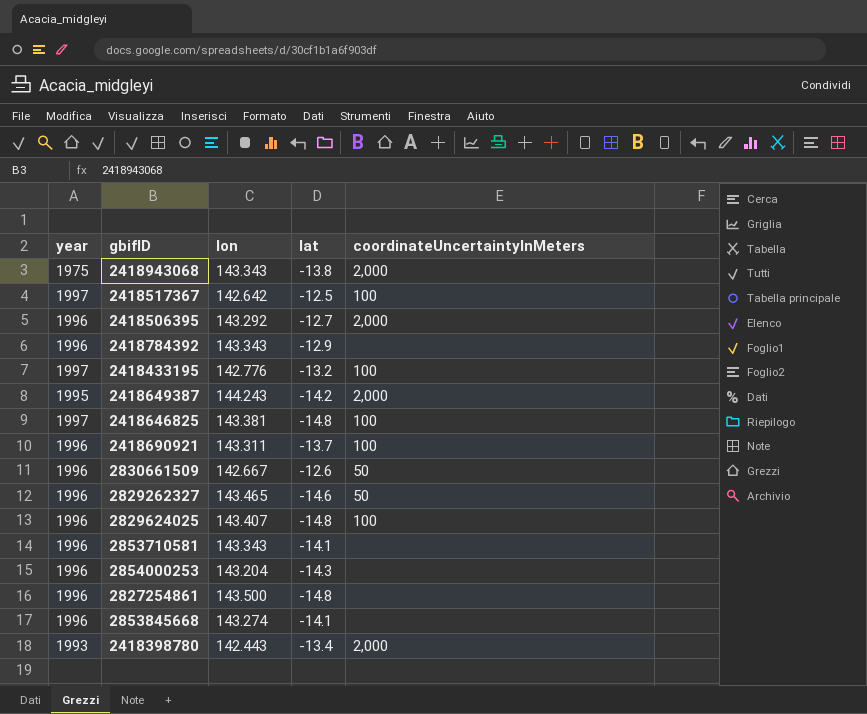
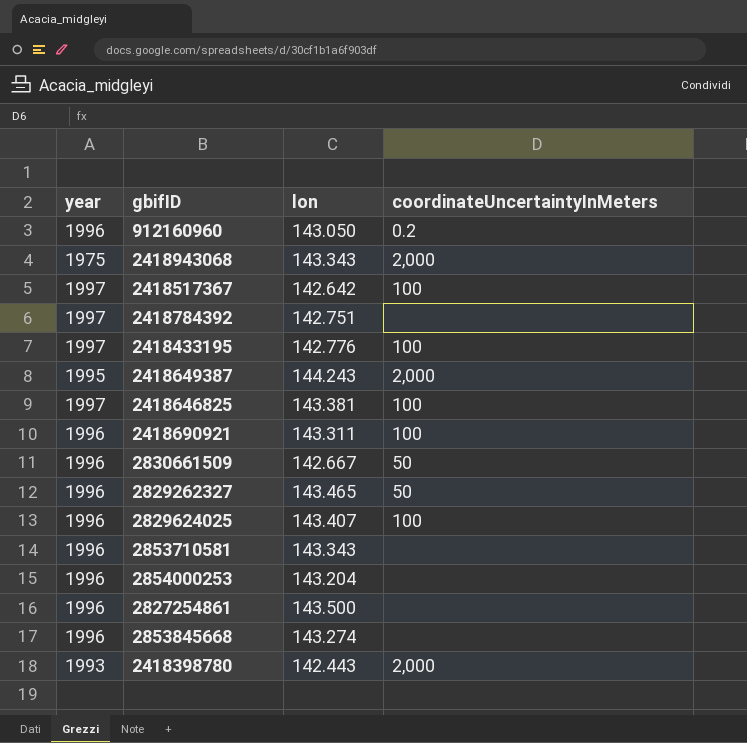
column lat | position: 4 -> none
row 2418506395: 1996 | 143.292 | -12.7 | 2,000 -> none
row 912160960: none -> 1996 | 143.050 | 0.2
2418784392 | year: 1996 -> 1997
2418784392 | lon: 143.343 -> 142.751

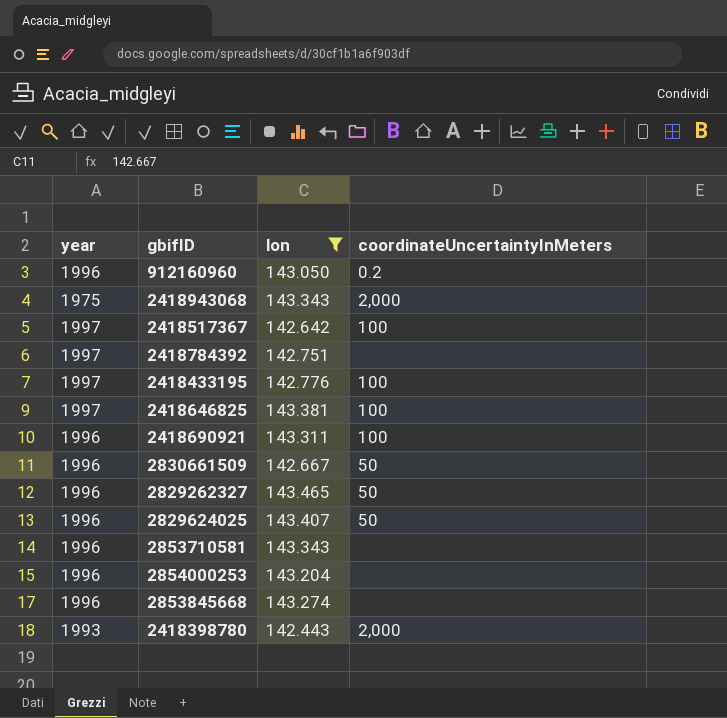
filter: none -> lon <= 143.465
2829624025 | coordinateUncertaintyInMeters: 100 -> 50

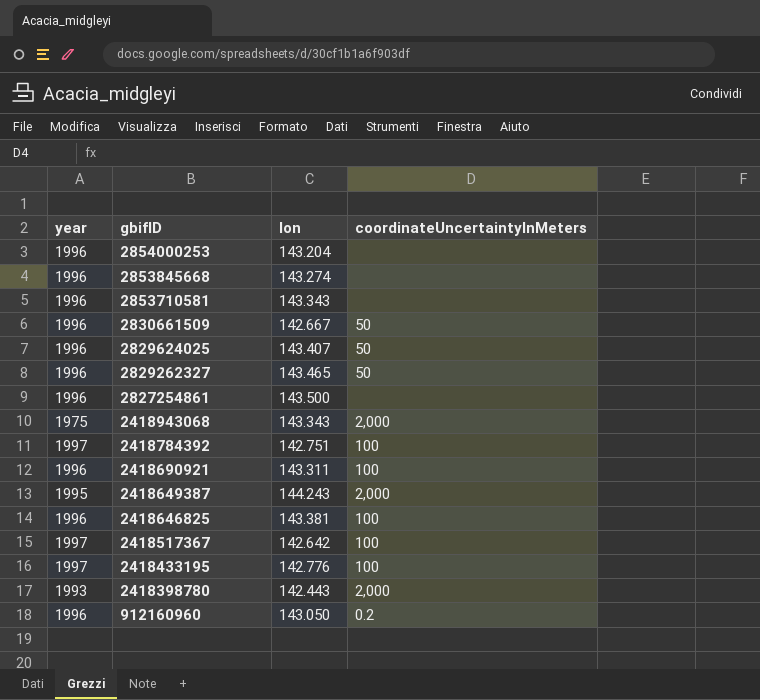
filter: lon <= 143.465 -> none
row order: none -> gbifID descending
2418784392 | coordinateUncertaintyInMeters: none -> 100
2418646825 | year: 1997 -> 1996

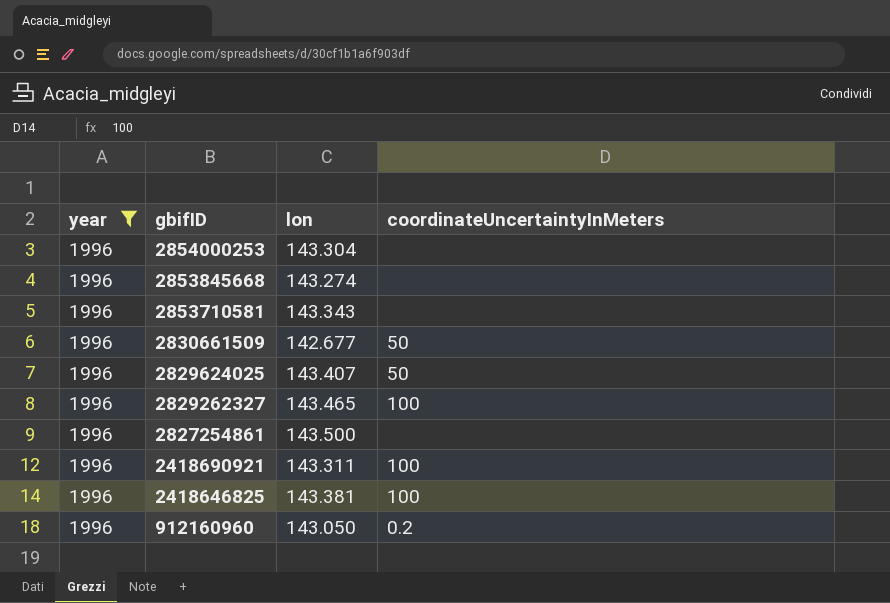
filter: none -> year = 1996
2854000253 | lon: 143.204 -> 143.304
2830661509 | lon: 142.667 -> 142.677
2829262327 | coordinateUncertaintyInMeters: 50 -> 100

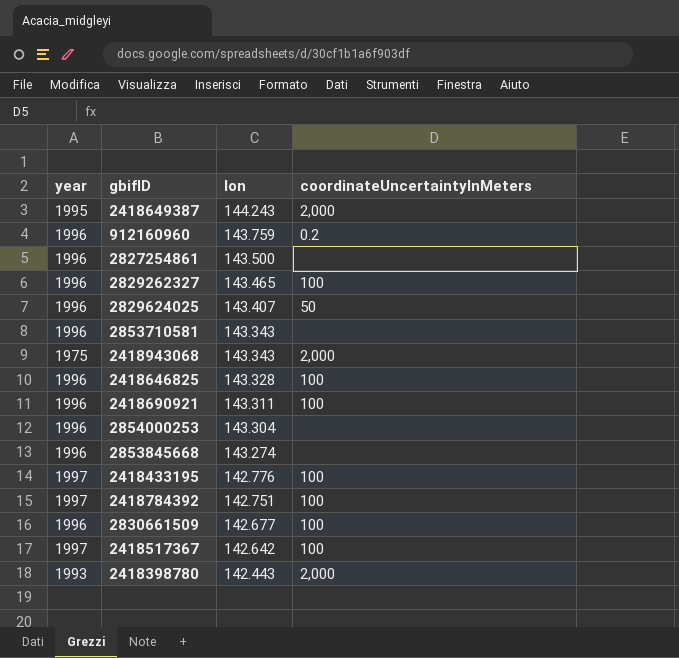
filter: year = 1996 -> none
row order: gbifID descending -> lon descending
912160960 | lon: 143.050 -> 143.759
2418646825 | lon: 143.381 -> 143.328
2830661509 | coordinateUncertaintyInMeters: 50 -> 100

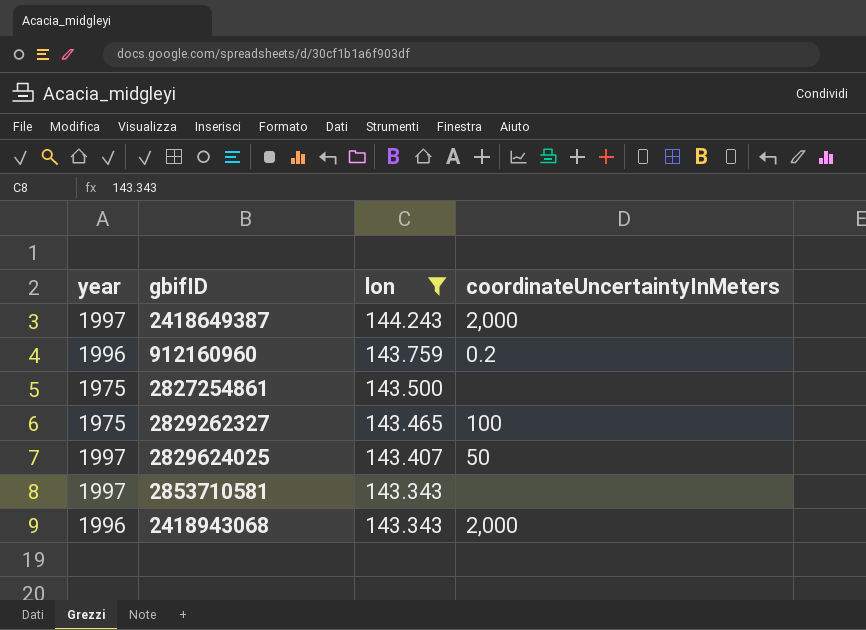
filter: none -> lon >= 143.343
2418649387 | year: 1995 -> 1997
2827254861 | year: 1996 -> 1975
2829262327 | year: 1996 -> 1975
2829624025 | year: 1996 -> 1997
2853710581 | year: 1996 -> 1997
2418943068 | year: 1975 -> 1996

